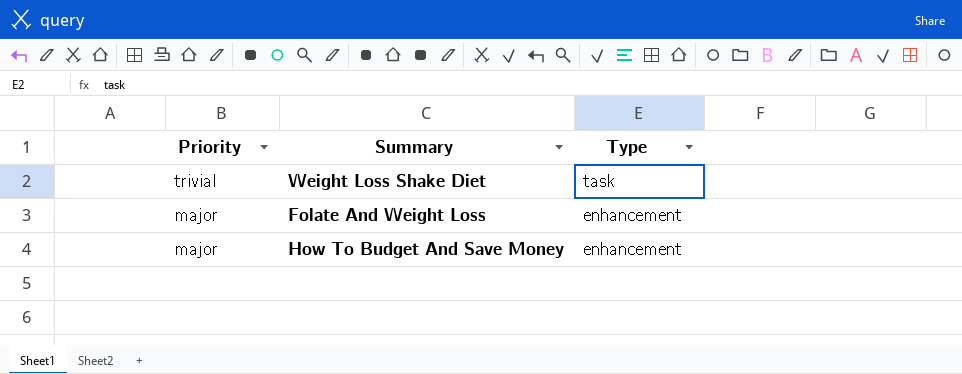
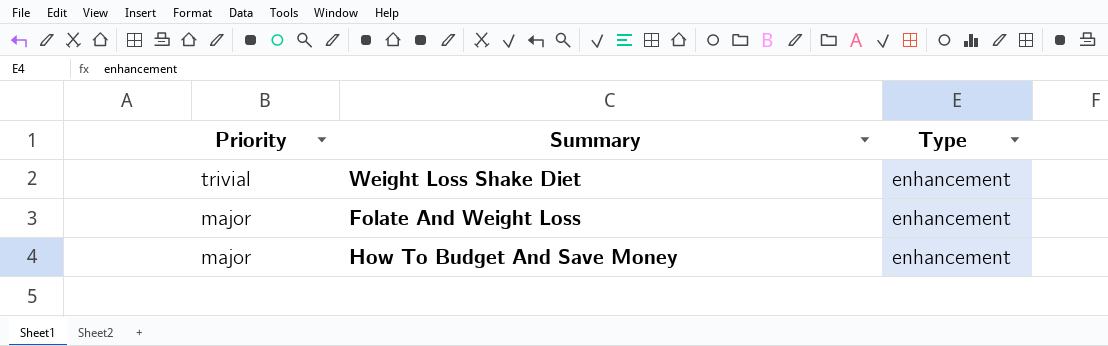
Weight Loss Shake Diet | Type: task -> enhancement

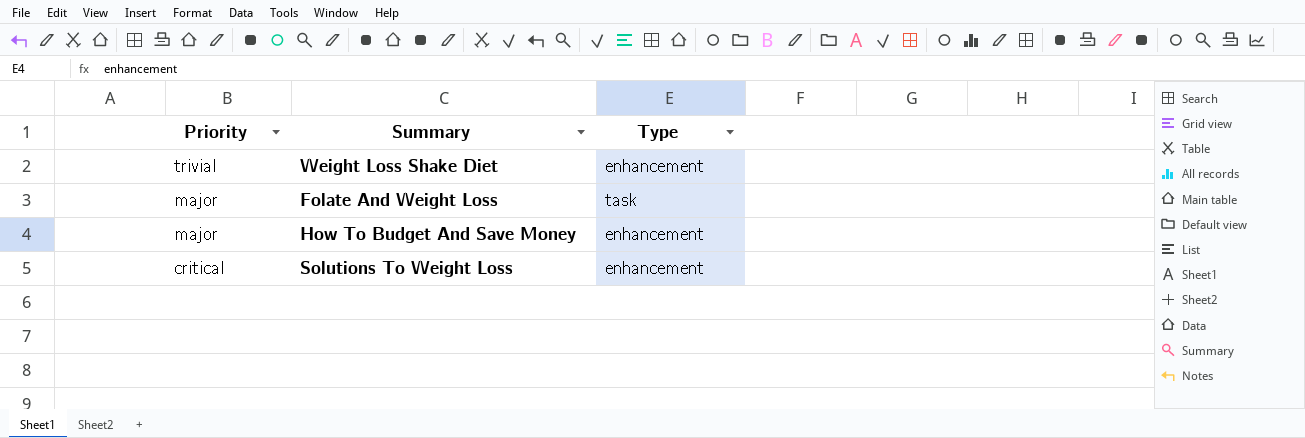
Folate And Weight Loss | Type: enhancement -> task
row Solutions To Weight Loss: none -> critical | enhancement

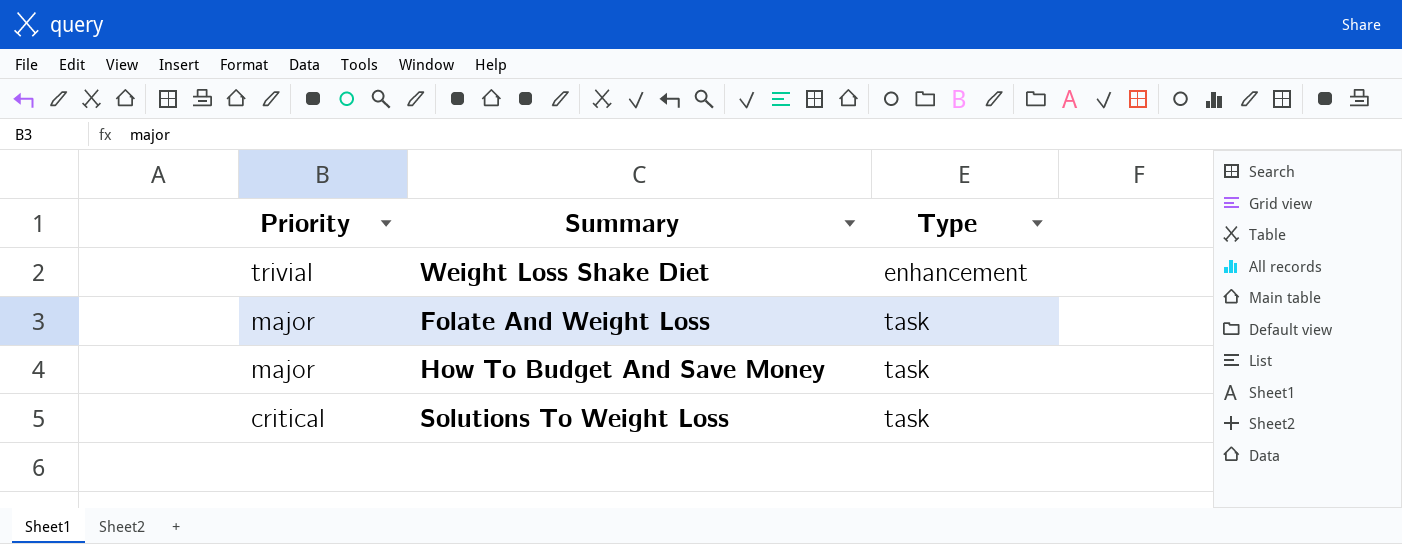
How To Budget And Save Money | Type: enhancement -> task
Solutions To Weight Loss | Type: enhancement -> task

